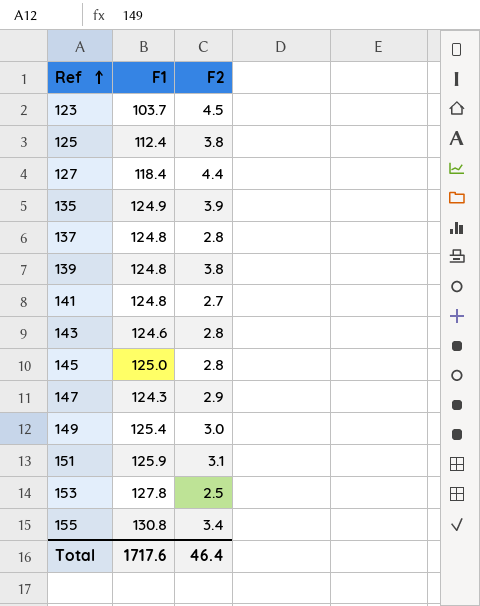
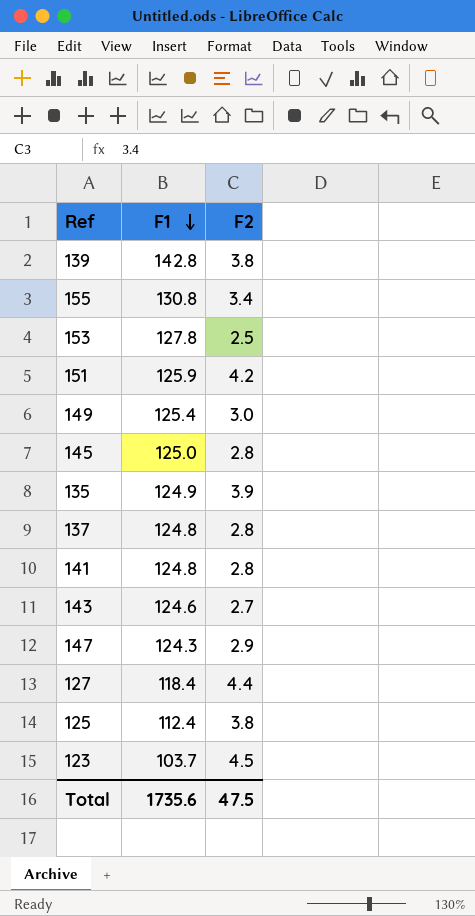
row order: Ref ascending -> F1 descending
139 | F1: 124.8 -> 142.8
151 | F2: 3.1 -> 4.2
141 | F2: 2.7 -> 2.8
143 | F2: 2.8 -> 2.7
Total | F1: 1717.6 -> 1735.6
Total | F2: 46.4 -> 47.5

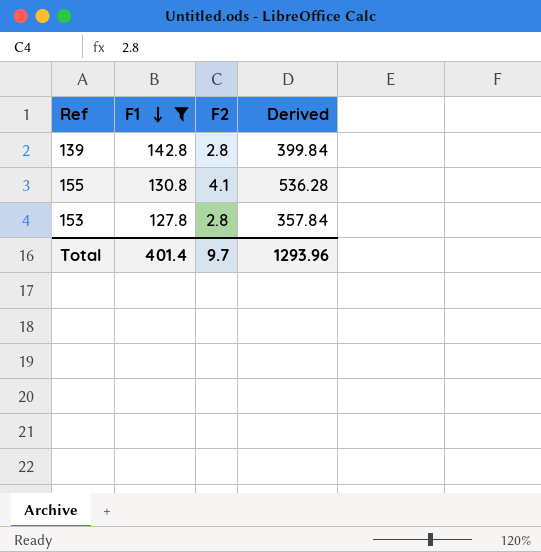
filter: none -> F1 >= 127.8
column Derived | formula: none -> [F1] * [F2]
139 | F2: 3.8 -> 2.8
155 | F2: 3.4 -> 4.1
153 | F2: 2.5 -> 2.8
Total | F1: 1735.6 -> 401.4
Total | F2: 47.5 -> 9.7

